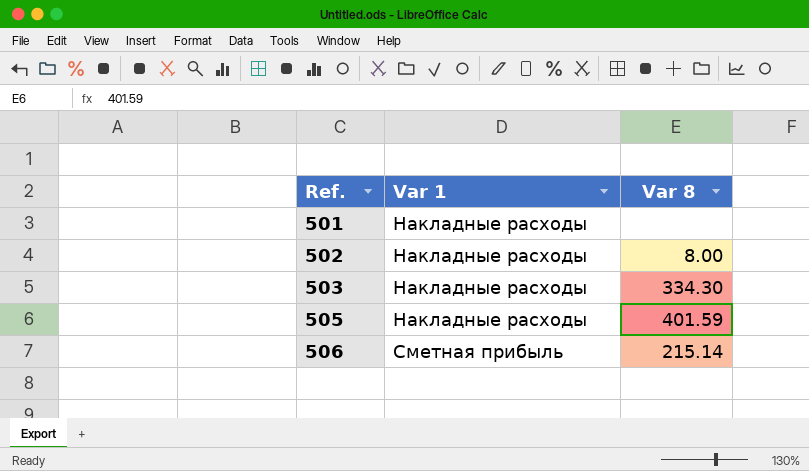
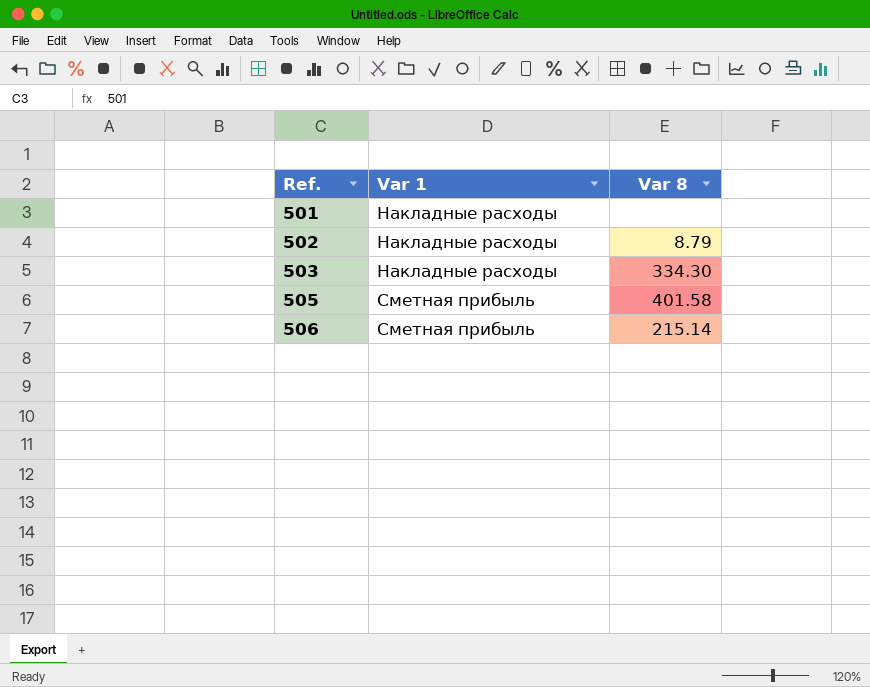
502 | Var 8: 8.00 -> 8.79
505 | Var 1: Накладные расходы -> Сметная прибыль
505 | Var 8: 401.59 -> 401.58

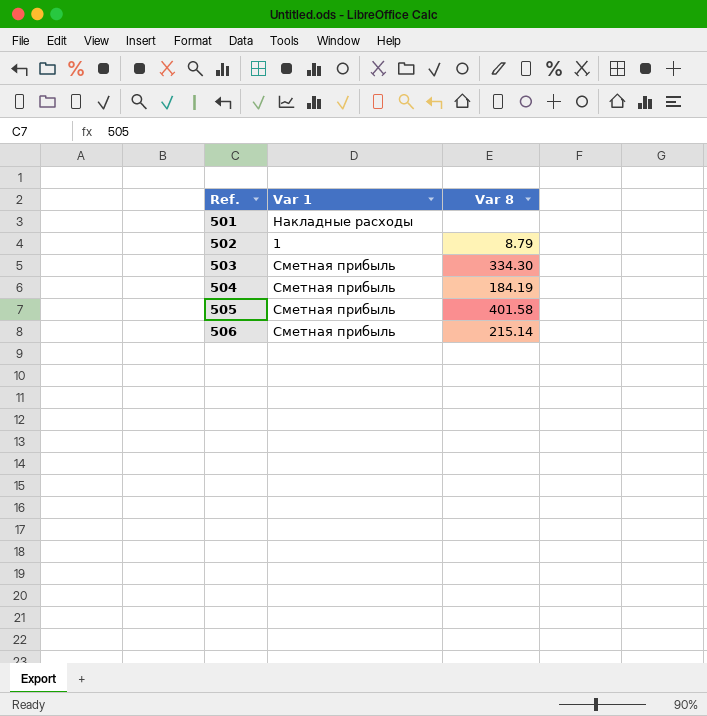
502 | Var 1: Накладные расходы -> 1
503 | Var 1: Накладные расходы -> Сметная прибыль
row 504: none -> Сметная прибыль | 184.19

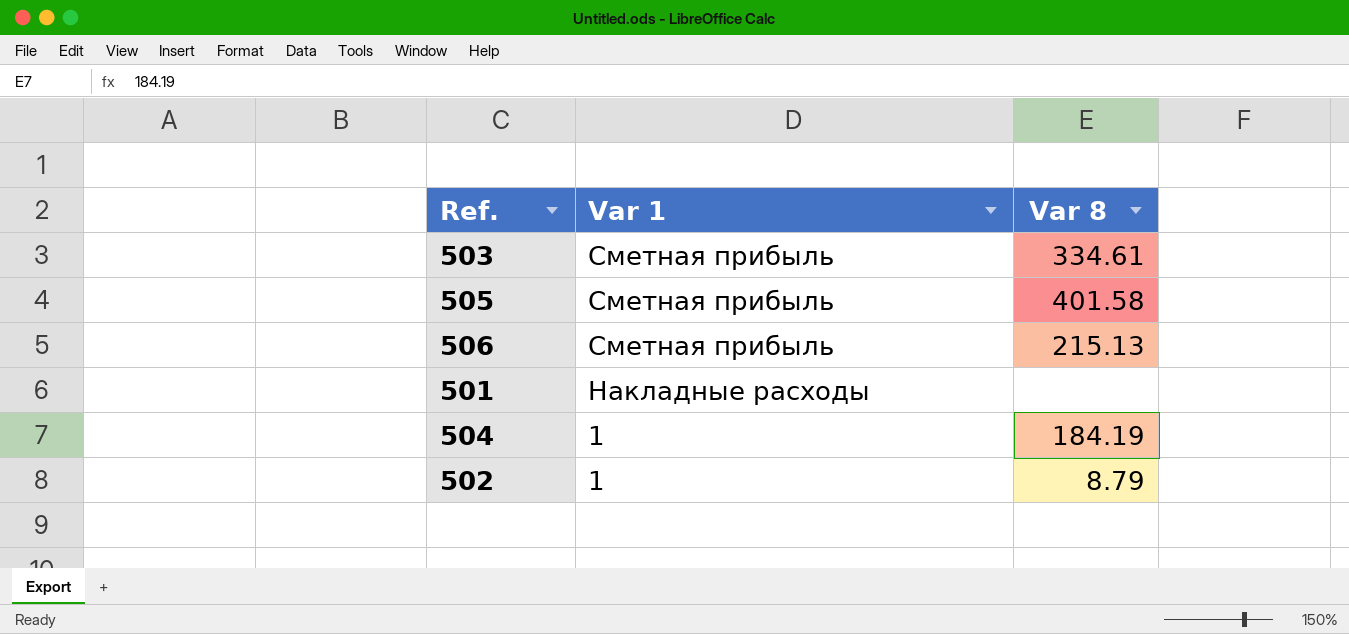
row order: Ref. ascending -> Var 1 descending
503 | Var 8: 334.30 -> 334.61
506 | Var 8: 215.14 -> 215.13
504 | Var 1: Сметная прибыль -> 1

